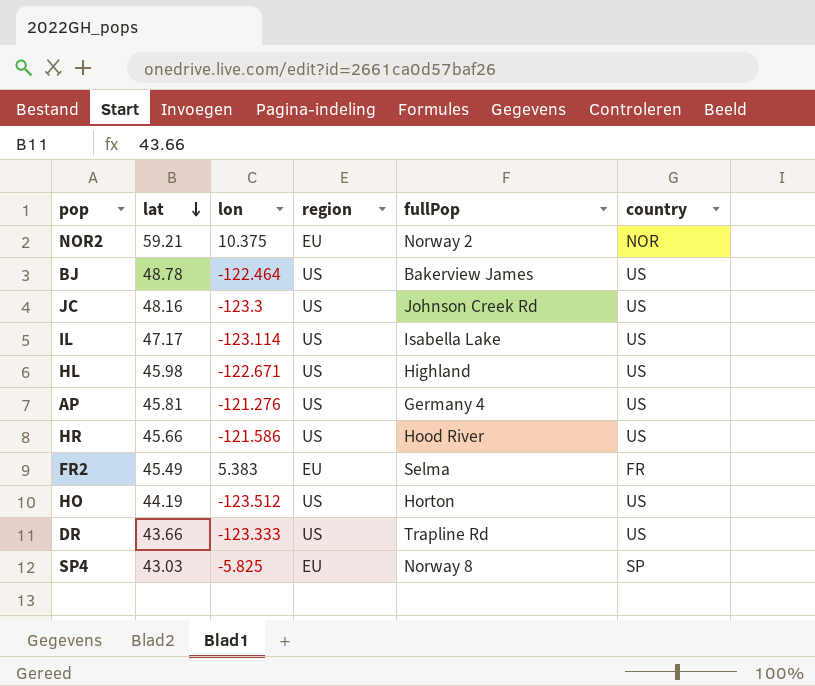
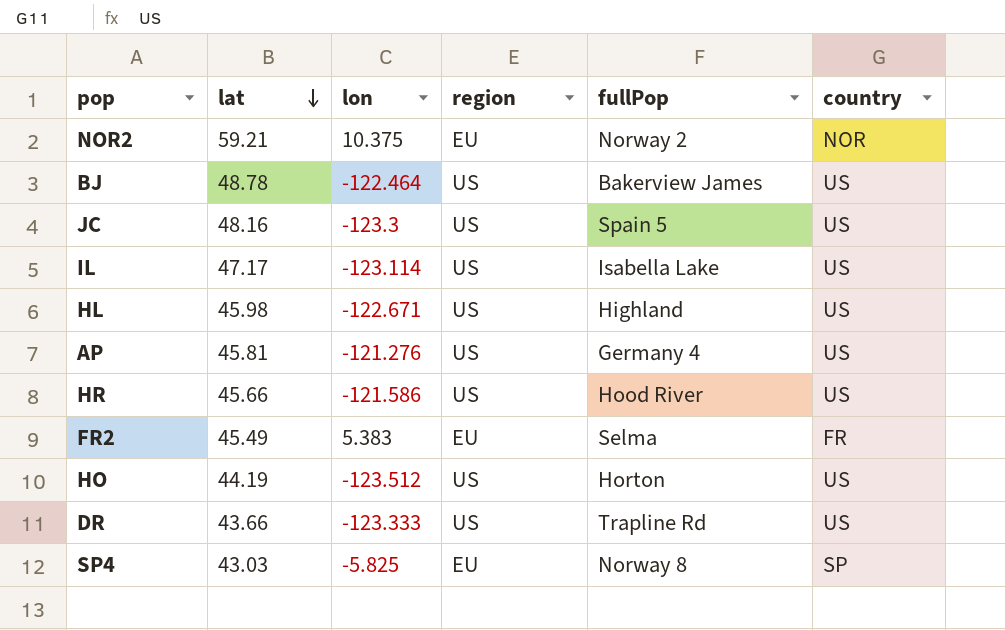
JC | fullPop: Johnson Creek Rd -> Spain 5

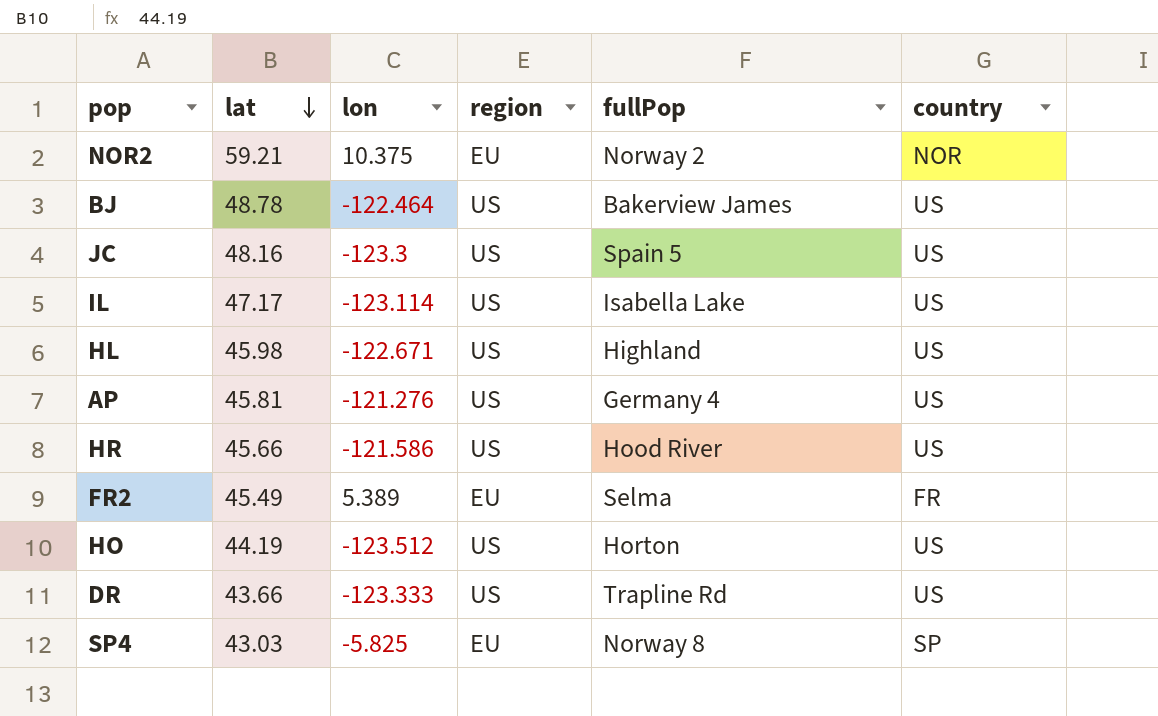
FR2 | lon: 5.383 -> 5.389

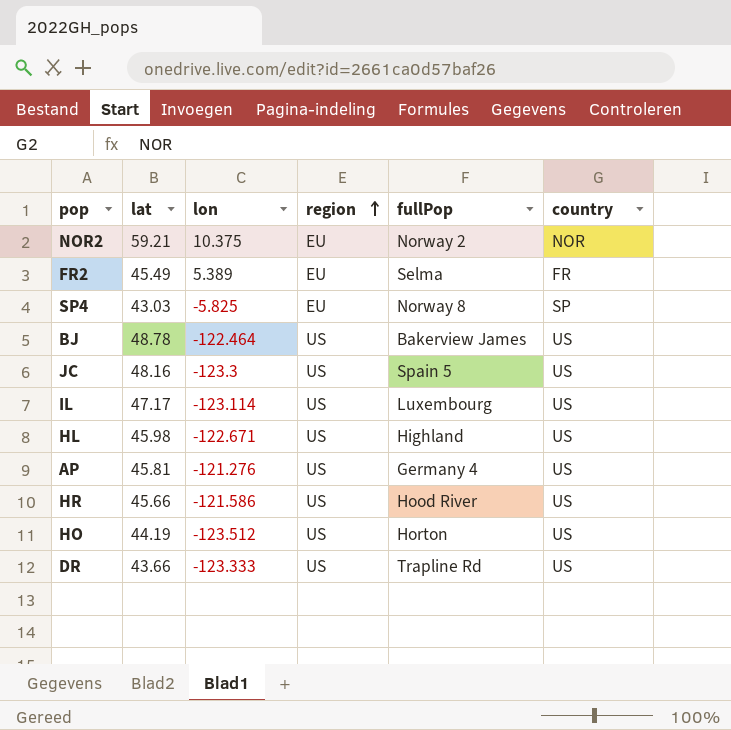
row order: lat descending -> region ascending
IL | fullPop: Isabella Lake -> Luxembourg

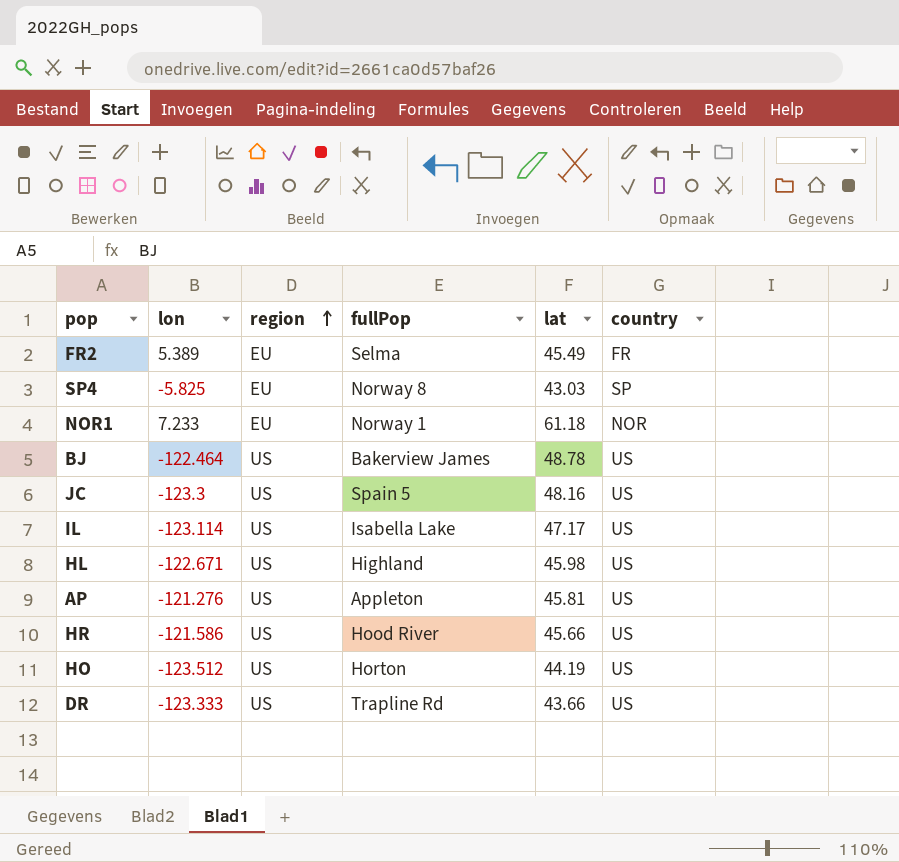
column lat | position: 2 -> 5
row NOR2: 59.21 | 10.375 | EU | Norway 2 | NOR -> none
row NOR1: none -> 7.233 | EU | Norway 1 | 61.18 | NOR
IL | fullPop: Luxembourg -> Isabella Lake
AP | fullPop: Germany 4 -> Appleton

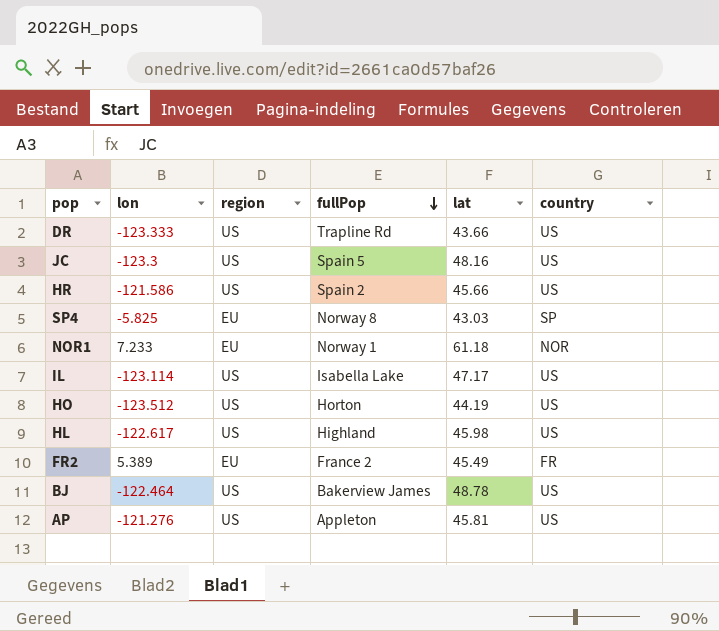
row order: region ascending -> fullPop descending
HR | fullPop: Hood River -> Spain 2
HL | lon: -122.671 -> -122.617
FR2 | fullPop: Selma -> France 2

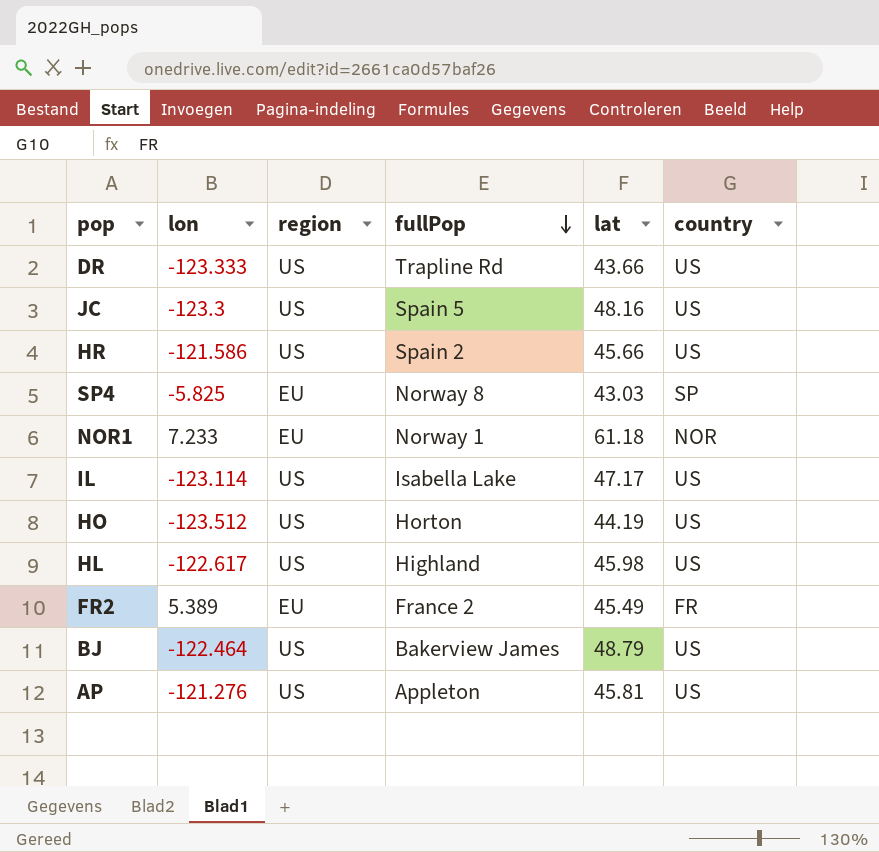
BJ | lat: 48.78 -> 48.79

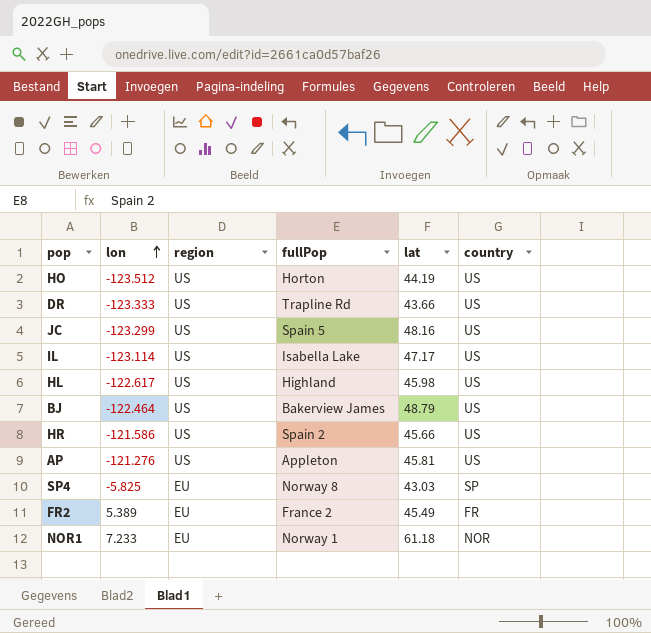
row order: fullPop descending -> lon ascending
JC | lon: -123.3 -> -123.299

